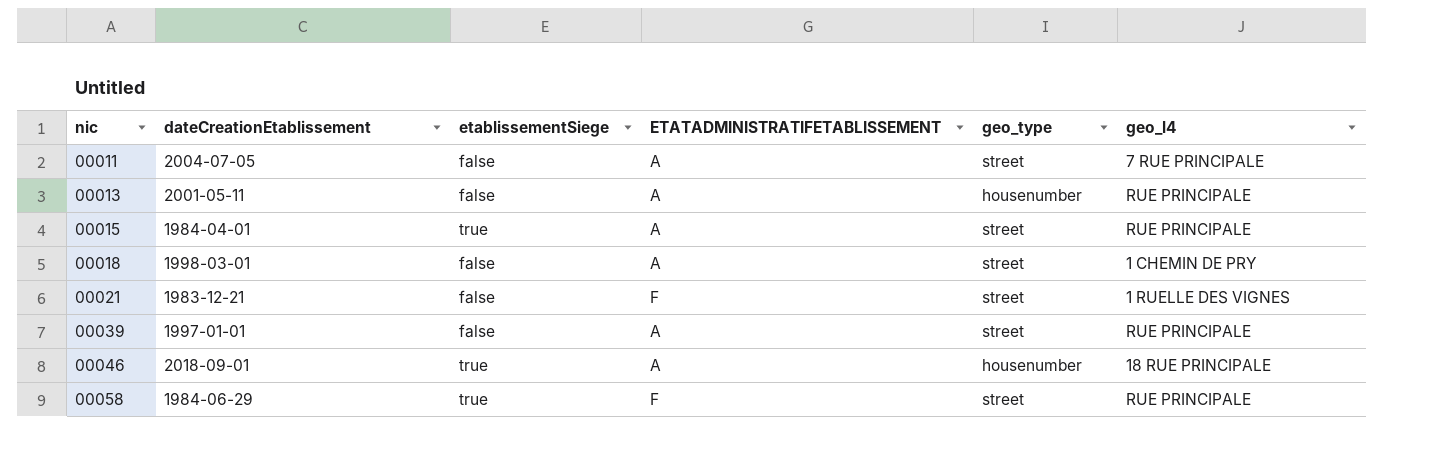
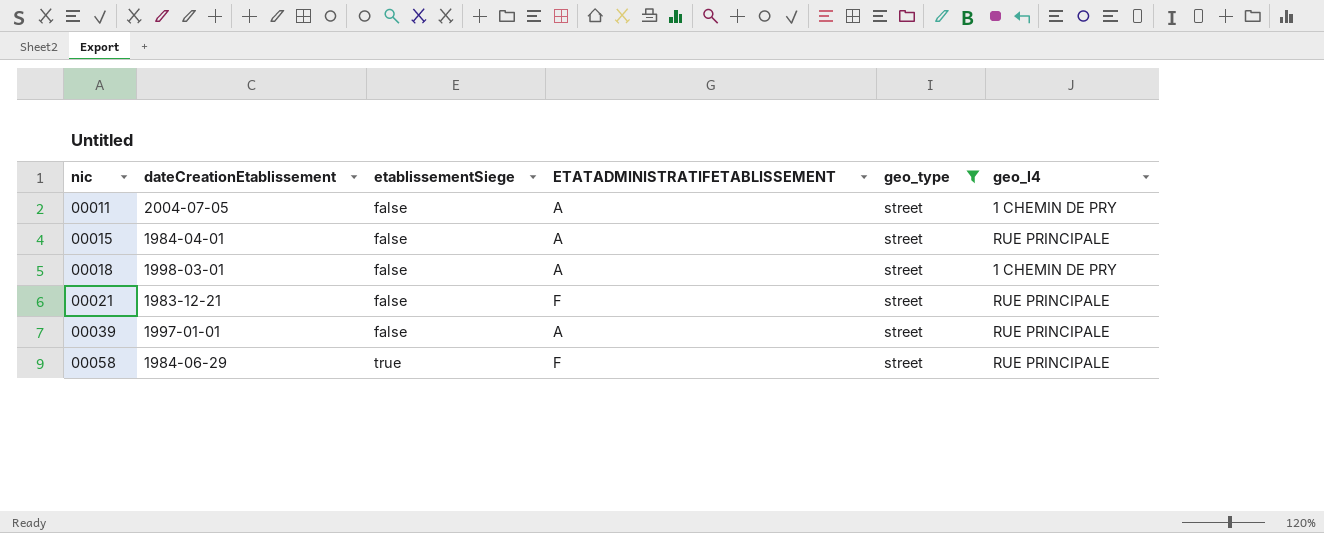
filter: none -> geo_type = street
00011 | geo_l4: 7 RUE PRINCIPALE -> 1 CHEMIN DE PRY
00015 | etablissementSiege: true -> false
00021 | geo_l4: 1 RUELLE DES VIGNES -> RUE PRINCIPALE

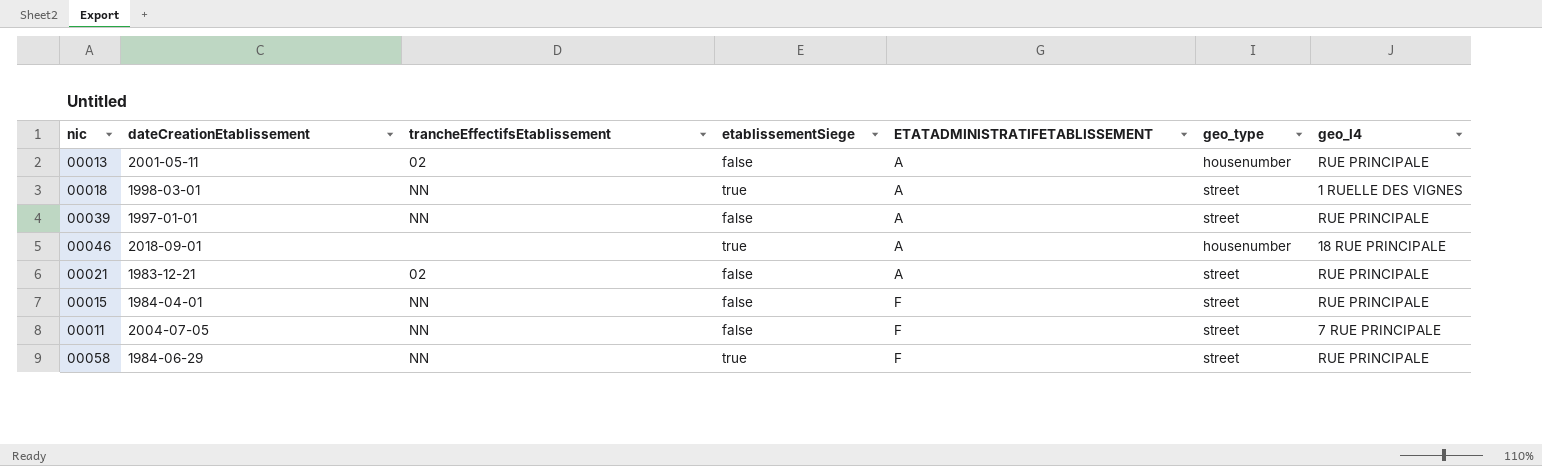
filter: geo_type = street -> none
row order: nic ascending -> ETATADMINISTRATIFETABLISSEMENT ascending
column trancheEffectifsEtablissement | position: none -> 3
00018 | etablissementSiege: false -> true
00018 | geo_l4: 1 CHEMIN DE PRY -> 1 RUELLE DES VIGNES
00021 | ETATADMINISTRATIFETABLISSEMENT: F -> A
00015 | ETATADMINISTRATIFETABLISSEMENT: A -> F
00011 | ETATADMINISTRATIFETABLISSEMENT: A -> F
00011 | geo_l4: 1 CHEMIN DE PRY -> 7 RUE PRINCIPALE

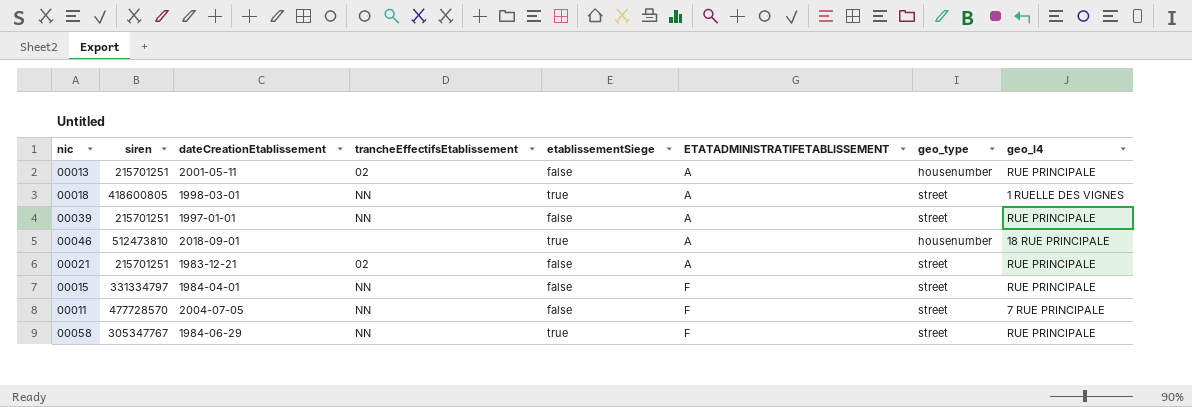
column siren | position: none -> 2

